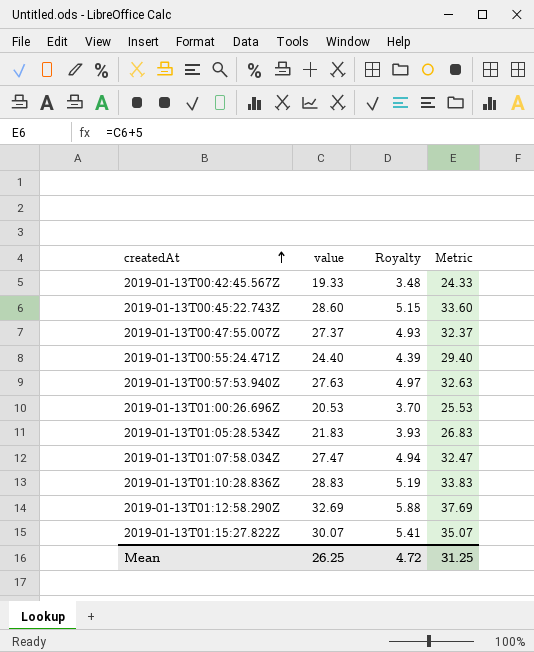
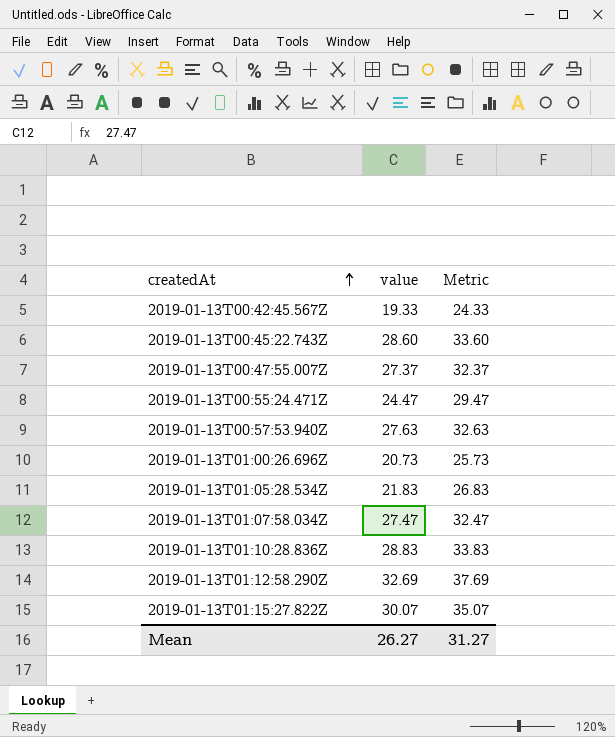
column Royalty | formula: [value] * 0.18 -> none
2019-01-13T00:55:24.471Z | value: 24.40 -> 24.47
2019-01-13T00:55:24.471Z | Metric: 29.40 -> 29.47
2019-01-13T01:00:26.696Z | value: 20.53 -> 20.73
2019-01-13T01:00:26.696Z | Metric: 25.53 -> 25.73
Mean | value: 26.25 -> 26.27
Mean | Metric: 31.25 -> 31.27

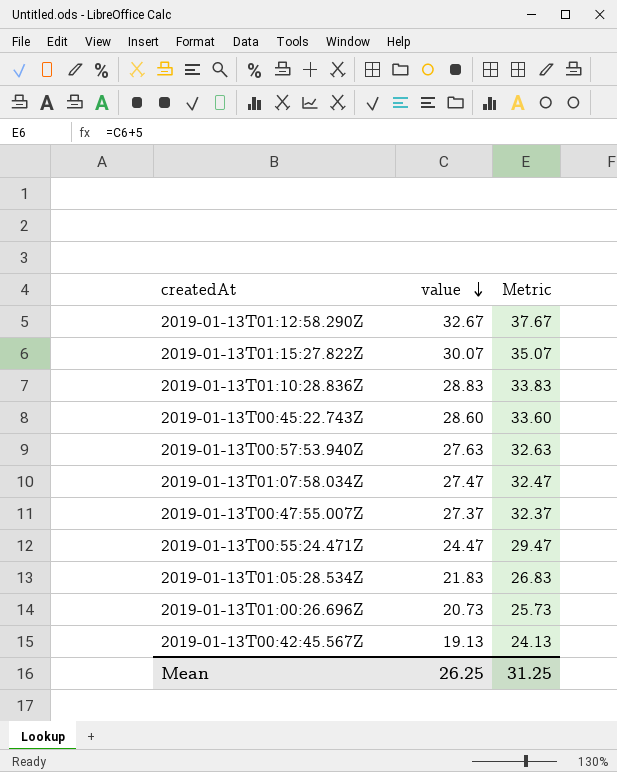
row order: createdAt ascending -> value descending
2019-01-13T01:12:58.290Z | value: 32.69 -> 32.67
2019-01-13T01:12:58.290Z | Metric: 37.69 -> 37.67
2019-01-13T00:42:45.567Z | value: 19.33 -> 19.13
2019-01-13T00:42:45.567Z | Metric: 24.33 -> 24.13
Mean | value: 26.27 -> 26.25
Mean | Metric: 31.27 -> 31.25

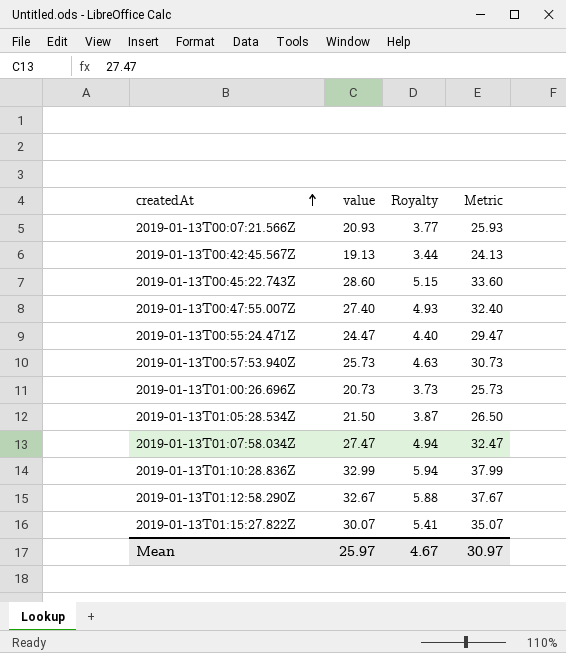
row order: value descending -> createdAt ascending
column Royalty | formula: none -> [value] * 0.18
row 2019-01-13T00:07:21.566Z: none -> 20.93 | 3.77 | 25.93
2019-01-13T00:47:55.007Z | value: 27.37 -> 27.40
2019-01-13T00:47:55.007Z | Metric: 32.37 -> 32.40
2019-01-13T00:57:53.940Z | value: 27.63 -> 25.73
2019-01-13T00:57:53.940Z | Metric: 32.63 -> 30.73
2019-01-13T01:05:28.534Z | value: 21.83 -> 21.50
2019-01-13T01:05:28.534Z | Metric: 26.83 -> 26.50
2019-01-13T01:10:28.836Z | value: 28.83 -> 32.99
2019-01-13T01:10:28.836Z | Metric: 33.83 -> 37.99
Mean | value: 26.25 -> 25.97
Mean | Metric: 31.25 -> 30.97

